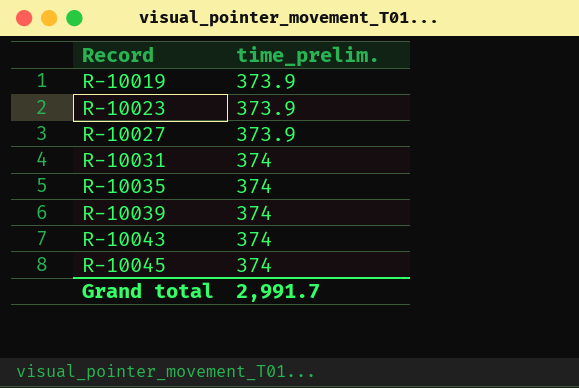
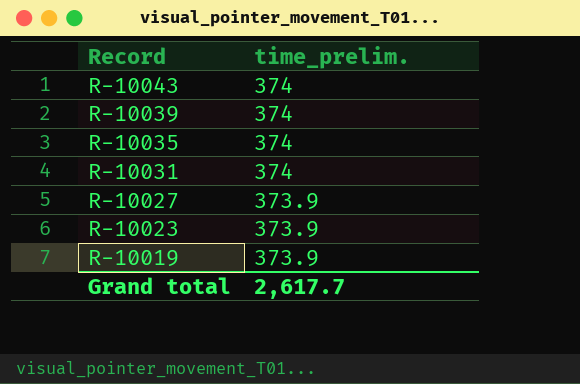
row order: Record ascending -> Record descending
row R-10045: 374 -> none
Grand total | time_prelim.: 2,991.7 -> 2,617.7

